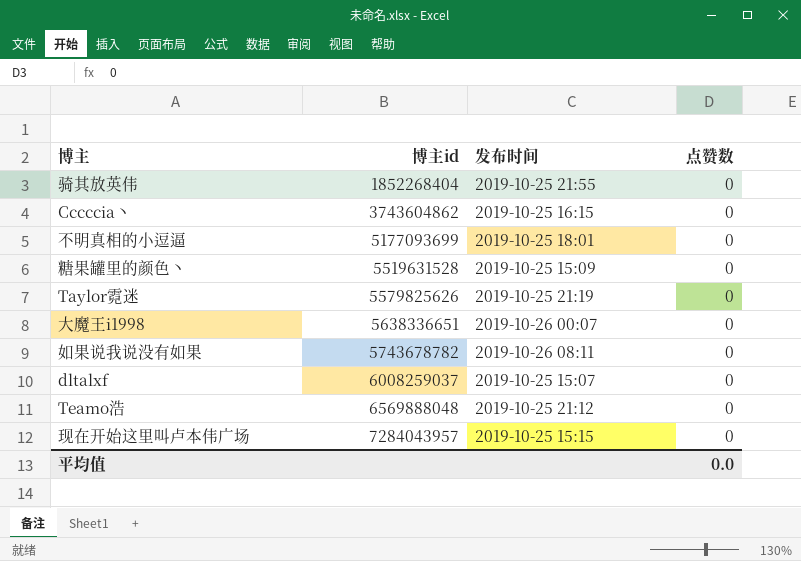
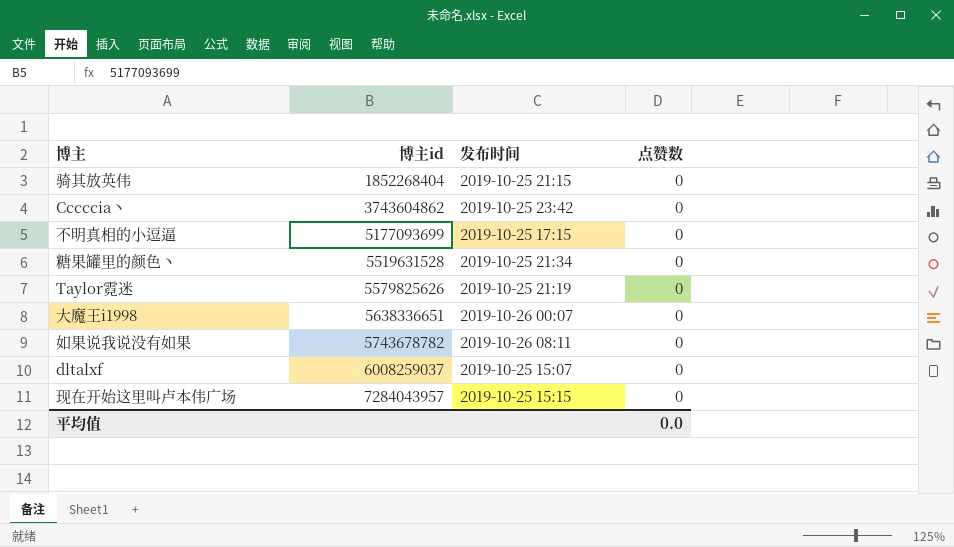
row Teamo浩: 6569888048 | 2019-10-25 21:12 | 0 -> none
骑其放英伟 | 发布时间: 2019-10-25 21:55 -> 2019-10-25 21:15
Cccccia丶 | 发布时间: 2019-10-25 16:15 -> 2019-10-25 23:42
不明真相的小逗逼 | 发布时间: 2019-10-25 18:01 -> 2019-10-25 17:15
糖果罐里的颜色丶 | 发布时间: 2019-10-25 15:09 -> 2019-10-25 21:34

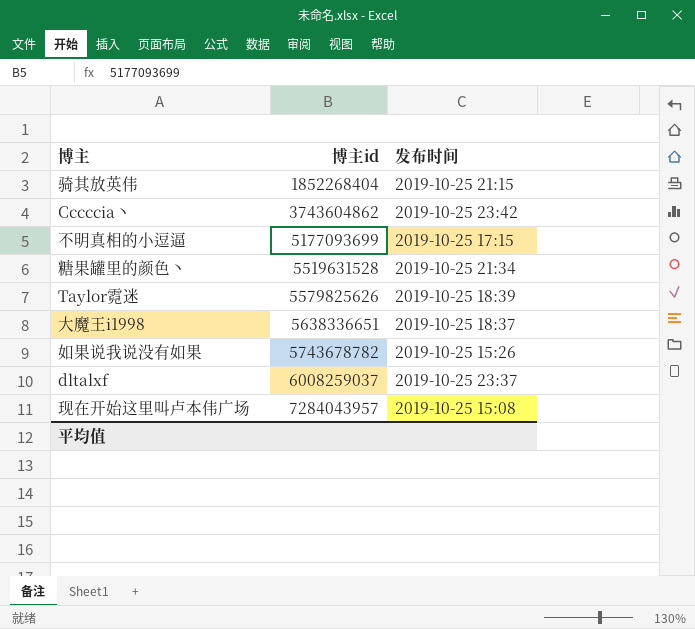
column 点赞数 | position: 4 -> none
Taylor霓迷 | 发布时间: 2019-10-25 21:19 -> 2019-10-25 18:39
大魔王i1998 | 发布时间: 2019-10-26 00:07 -> 2019-10-25 18:37
如果说我说没有如果 | 发布时间: 2019-10-26 08:11 -> 2019-10-25 15:26
dltalxf | 发布时间: 2019-10-25 15:07 -> 2019-10-25 23:37
现在开始这里叫卢本伟广场 | 发布时间: 2019-10-25 15:15 -> 2019-10-25 15:08

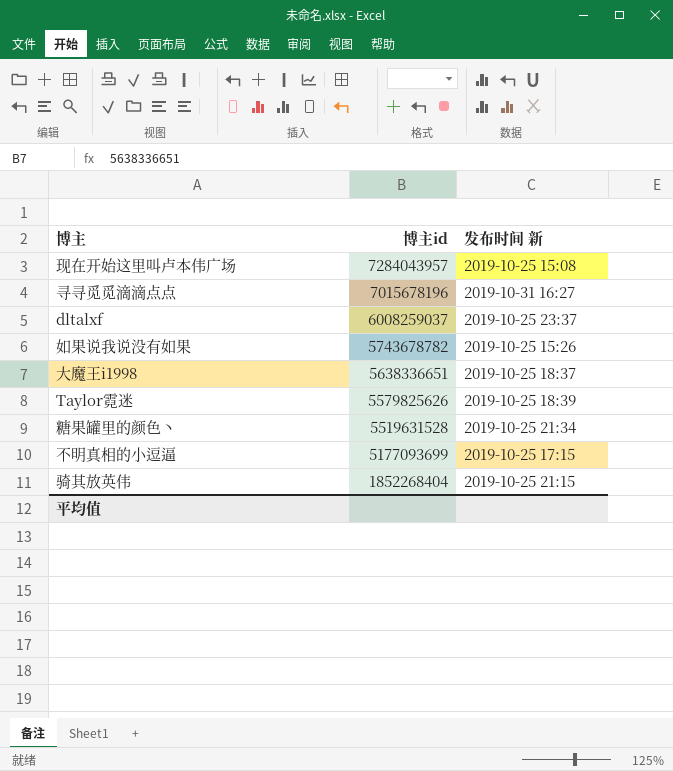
row order: 博主id ascending -> 博主id descending
column name: 发布时间 -> 发布时间 新
row Cccccia丶: 3743604862 | 2019-10-25 23:42 -> none
row 寻寻觅觅滴滴点点: none -> 7015678196 | 2019-10-31 16:27

